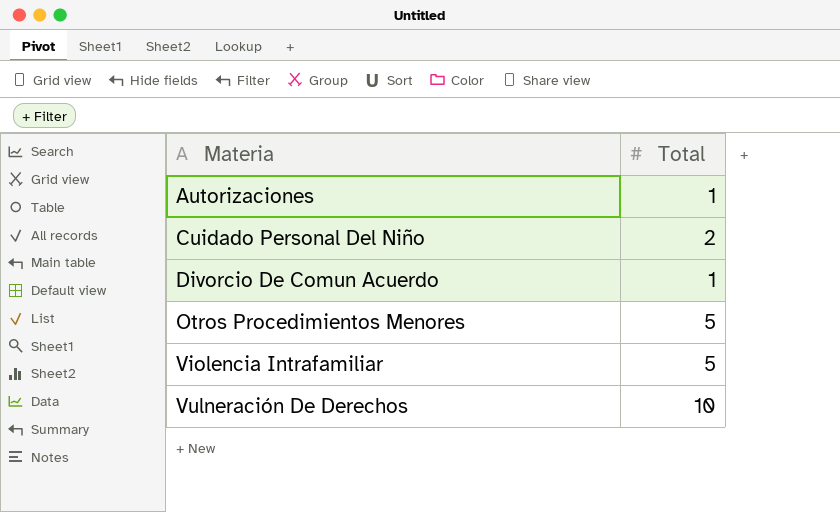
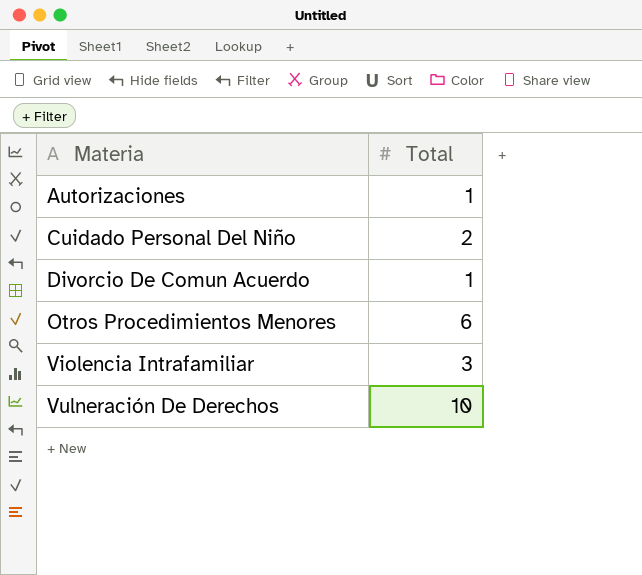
Otros Procedimientos Menores | Total: 5 -> 6
Violencia Intrafamiliar | Total: 5 -> 3

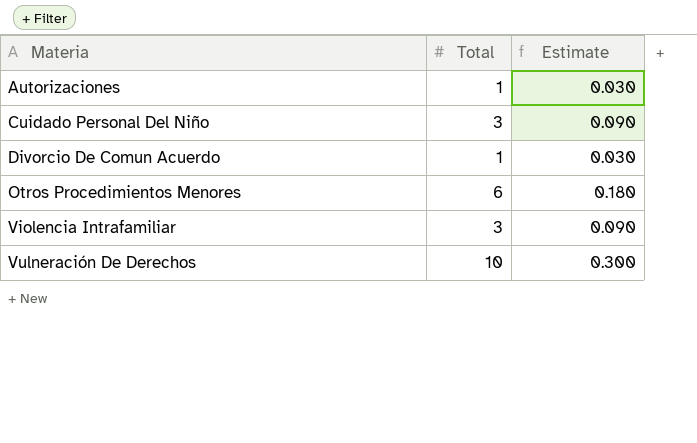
column Estimate | formula: none -> [Total] * 0.03
Cuidado Personal Del Niño | Total: 2 -> 3

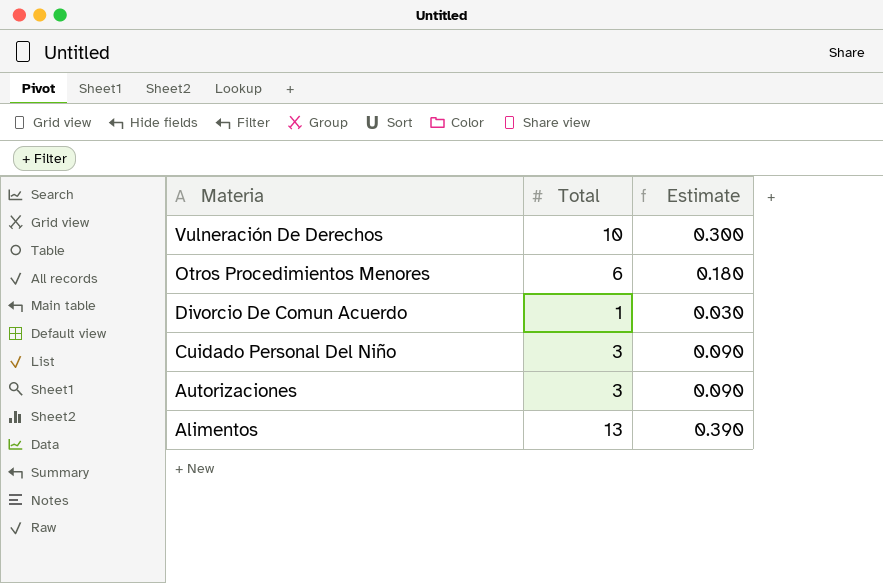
row order: Materia ascending -> Materia descending
row Violencia Intrafamiliar: 3 | 0.090 -> none
Autorizaciones | Total: 1 -> 3
Autorizaciones | Estimate: 0.030 -> 0.090
row Alimentos: none -> 13 | 0.390

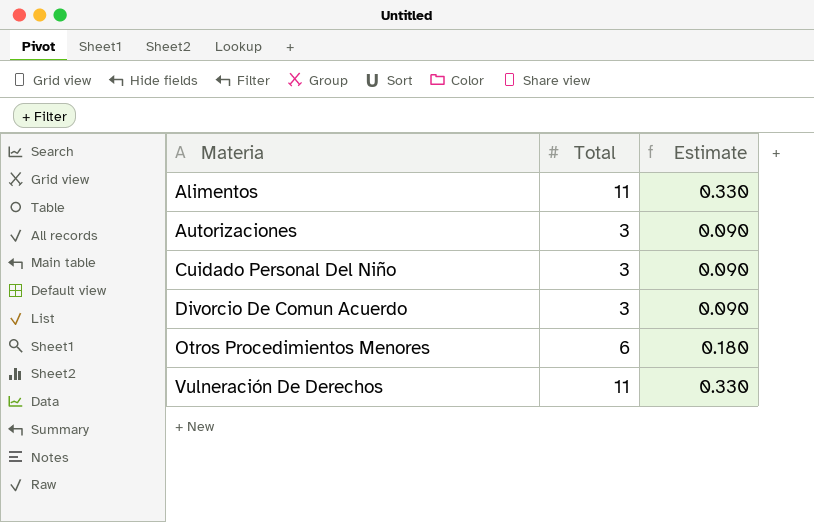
row order: Materia descending -> Materia ascending
Alimentos | Total: 13 -> 11
Alimentos | Estimate: 0.390 -> 0.330
Divorcio De Comun Acuerdo | Total: 1 -> 3
Divorcio De Comun Acuerdo | Estimate: 0.030 -> 0.090
Vulneración De Derechos | Total: 10 -> 11
Vulneración De Derechos | Estimate: 0.300 -> 0.330

